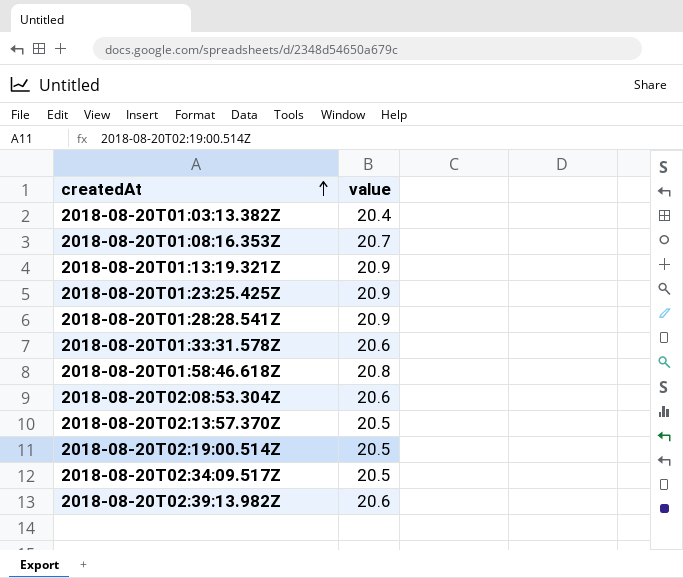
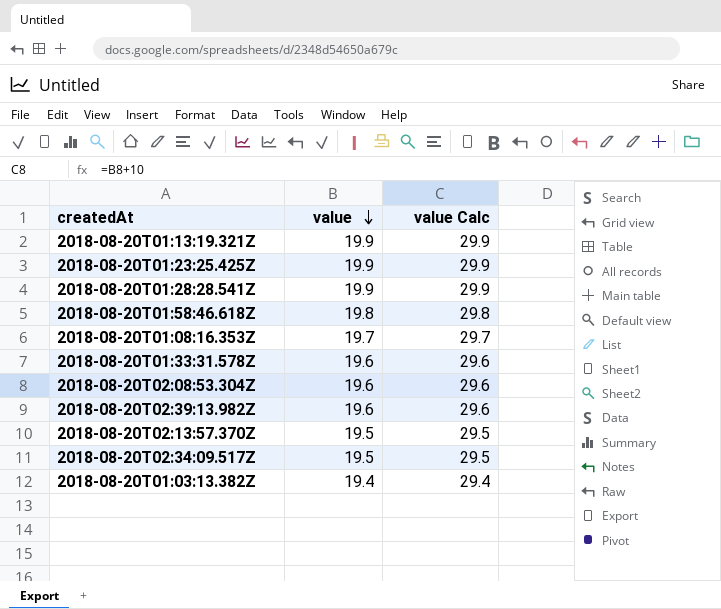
row order: createdAt ascending -> value descending
column value Calc | formula: none -> [value] + 10
row 2018-08-20T02:19:00.514Z: 20.5 -> none
2018-08-20T01:13:19.321Z | value: 20.9 -> 19.9
2018-08-20T01:23:25.425Z | value: 20.9 -> 19.9
2018-08-20T01:28:28.541Z | value: 20.9 -> 19.9
2018-08-20T01:58:46.618Z | value: 20.8 -> 19.8
2018-08-20T01:08:16.353Z | value: 20.7 -> 19.7
2018-08-20T01:33:31.578Z | value: 20.6 -> 19.6
2018-08-20T02:08:53.304Z | value: 20.6 -> 19.6
2018-08-20T02:39:13.982Z | value: 20.6 -> 19.6
2018-08-20T02:13:57.370Z | value: 20.5 -> 19.5
2018-08-20T02:34:09.517Z | value: 20.5 -> 19.5
2018-08-20T01:03:13.382Z | value: 20.4 -> 19.4

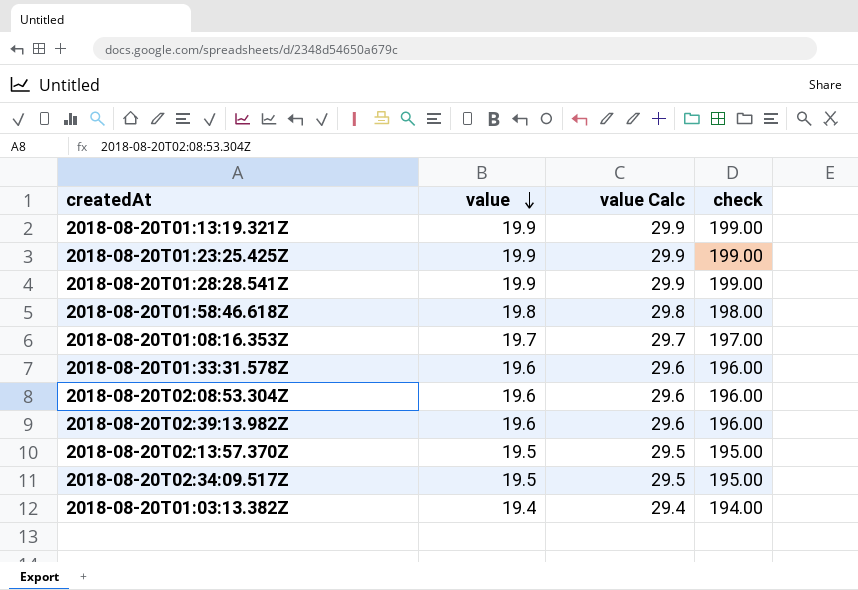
column check | formula: none -> [value] * 10

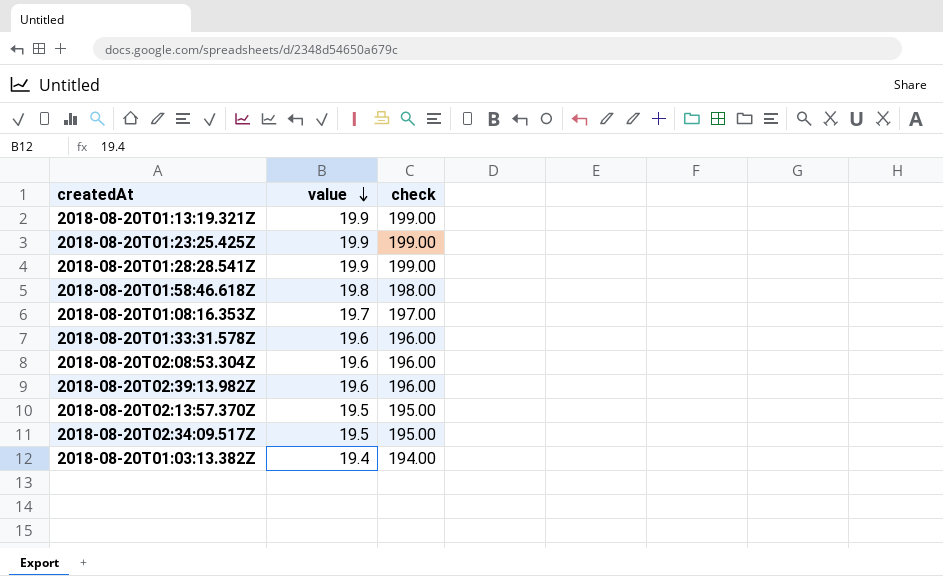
column value Calc | formula: [value] + 10 -> none

